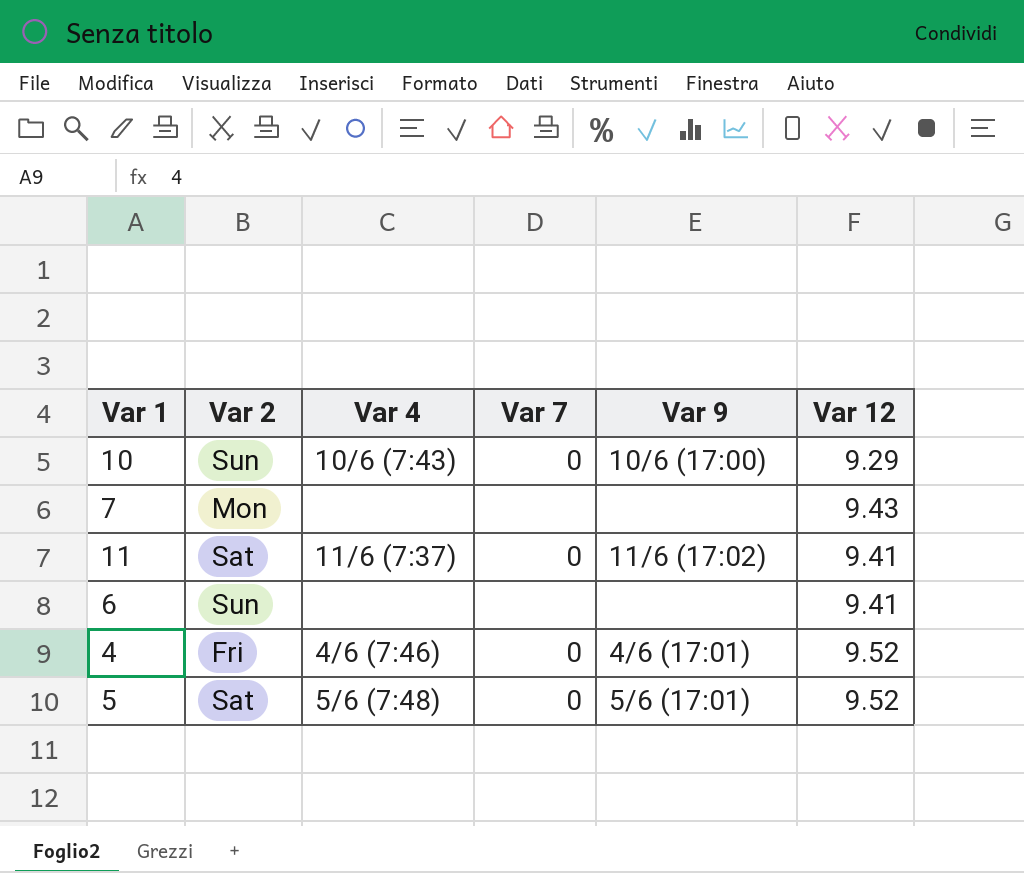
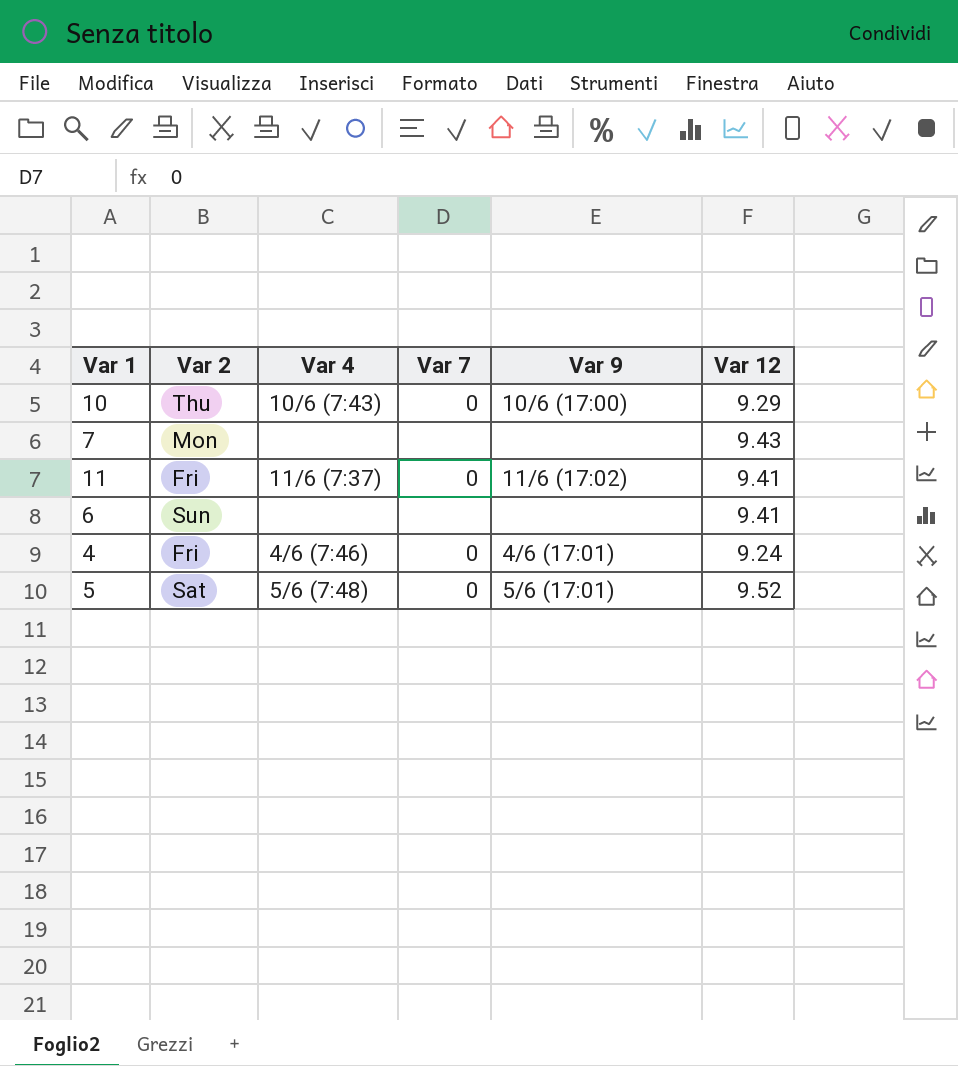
10 | Var 2: Sun -> Thu
11 | Var 2: Sat -> Fri
4 | Var 12: 9.52 -> 9.24

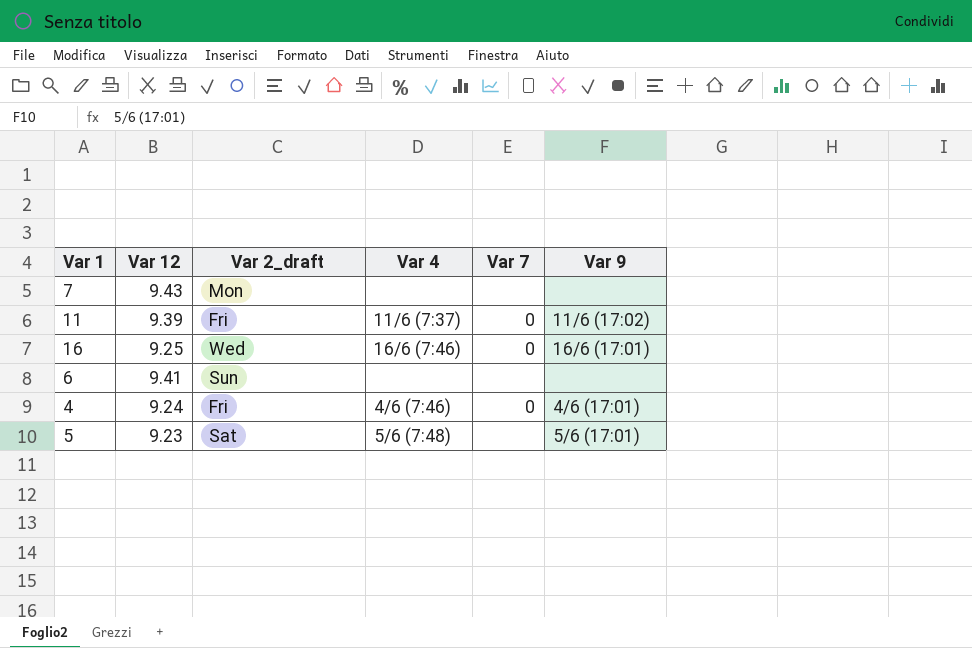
column Var 12 | position: 6 -> 2
column name: Var 2 -> Var 2_draft
row 10: Thu | 10/6 (7:43) | 0 | 10/6 (17:00) | 9.29 -> none
11 | Var 12: 9.41 -> 9.39
row 16: none -> 9.25 | Wed | 16/6 (7:46) | 0 | 16/6 (17:01)
5 | Var 12: 9.52 -> 9.23
5 | Var 7: 0 -> none

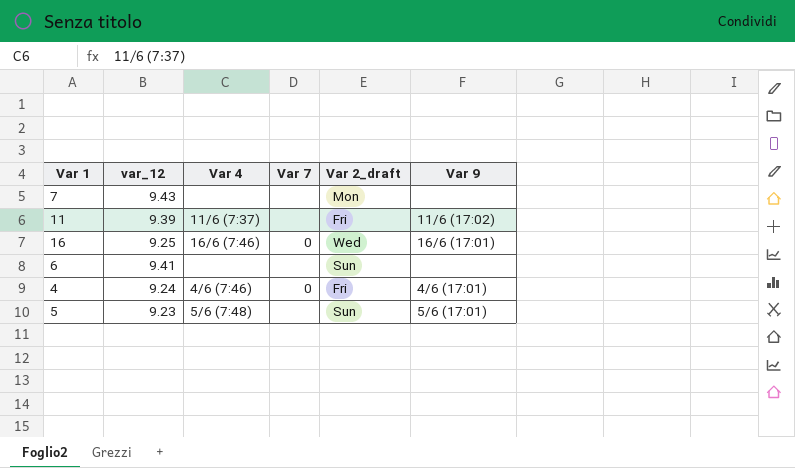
column name: Var 12 -> var_12
column Var 2_draft | position: 3 -> 5
11 | Var 7: 0 -> none
5 | Var 2_draft: Sat -> Sun

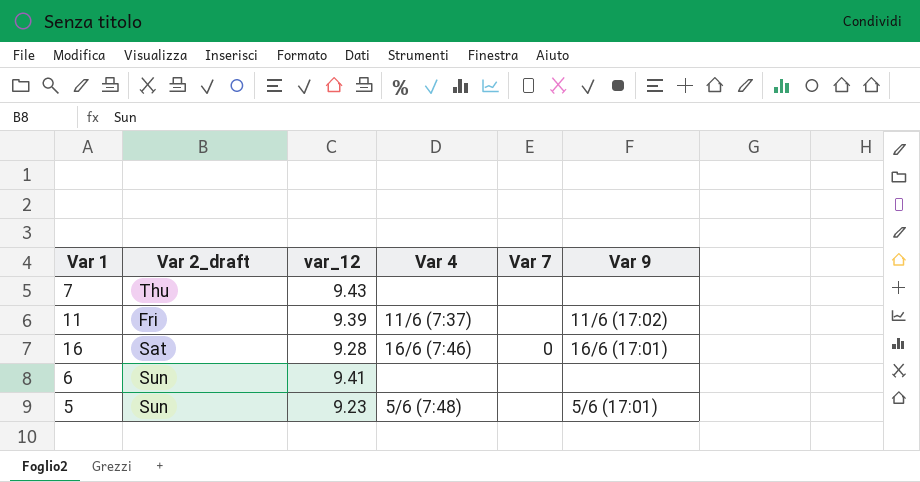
column Var 2_draft | position: 5 -> 2
row 4: 9.24 | 4/6 (7:46) | 0 | Fri | 4/6 (17:01) -> none
7 | Var 2_draft: Mon -> Thu
16 | Var 2_draft: Wed -> Sat
16 | var_12: 9.25 -> 9.28

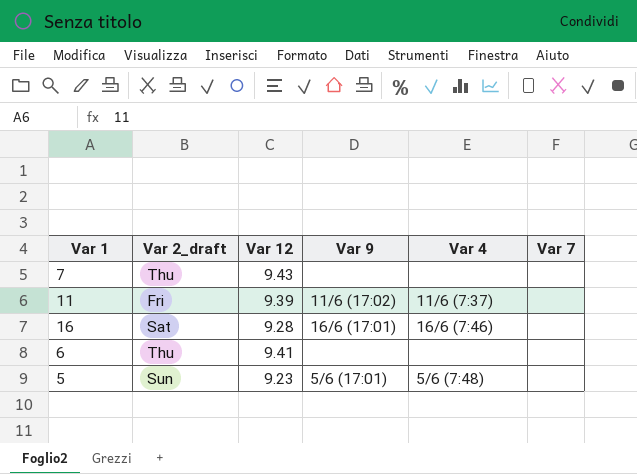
column name: var_12 -> Var 12
column Var 9 | position: 6 -> 4
16 | Var 7: 0 -> none
6 | Var 2_draft: Sun -> Thu

